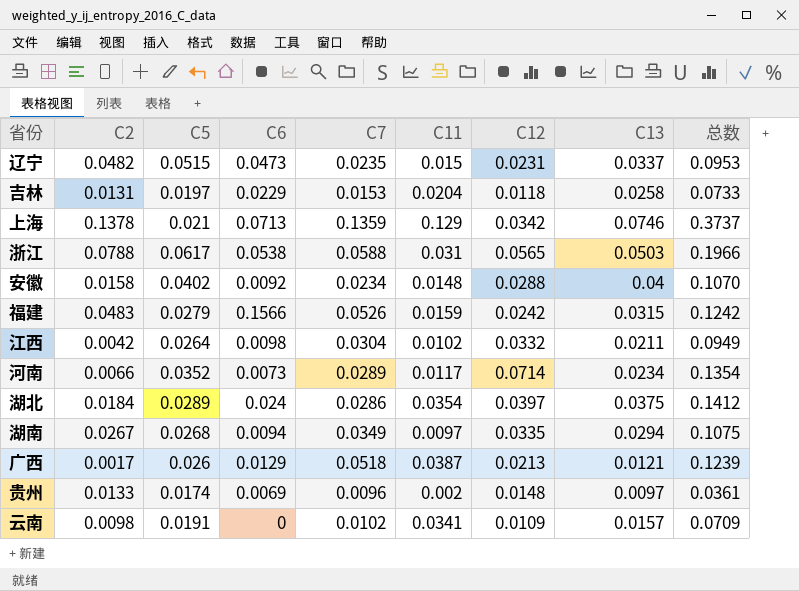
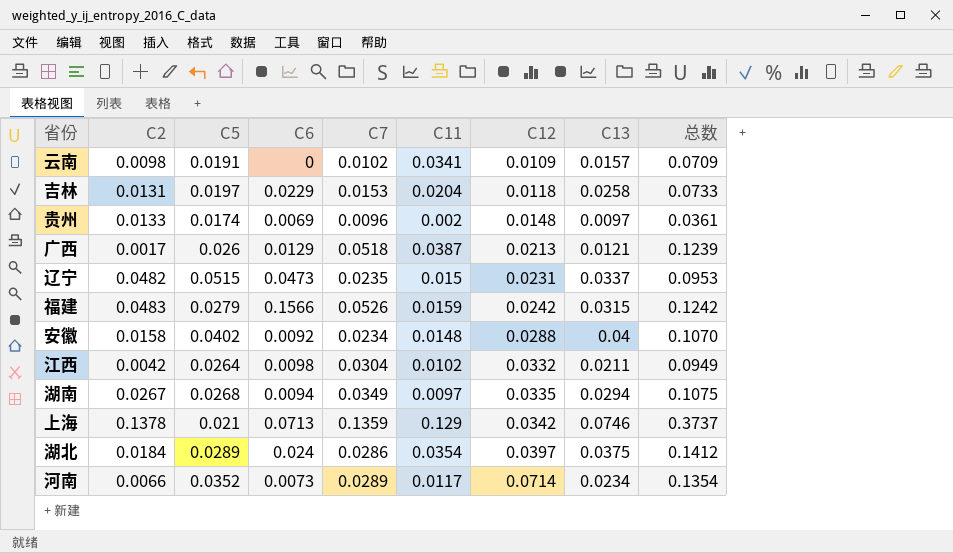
row order: none -> C12 ascending
row 浙江: 0.0788 | 0.0617 | 0.0538 | 0.0588 | 0.031 | 0.0565 | 0.0503 | 0.1966 -> none

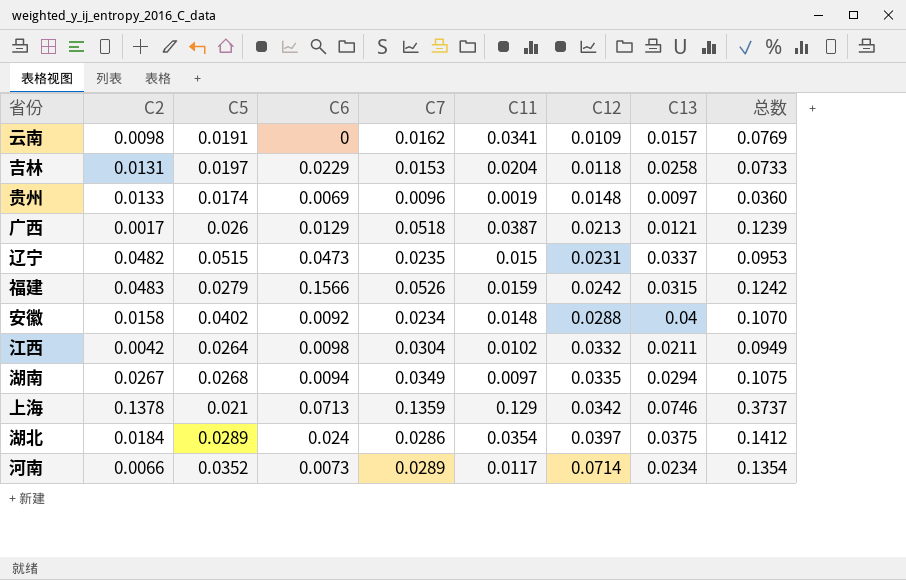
云南 | C7: 0.0102 -> 0.0162
云南 | 总数: 0.0709 -> 0.0769
贵州 | C11: 0.002 -> 0.0019
贵州 | 总数: 0.0361 -> 0.0360

